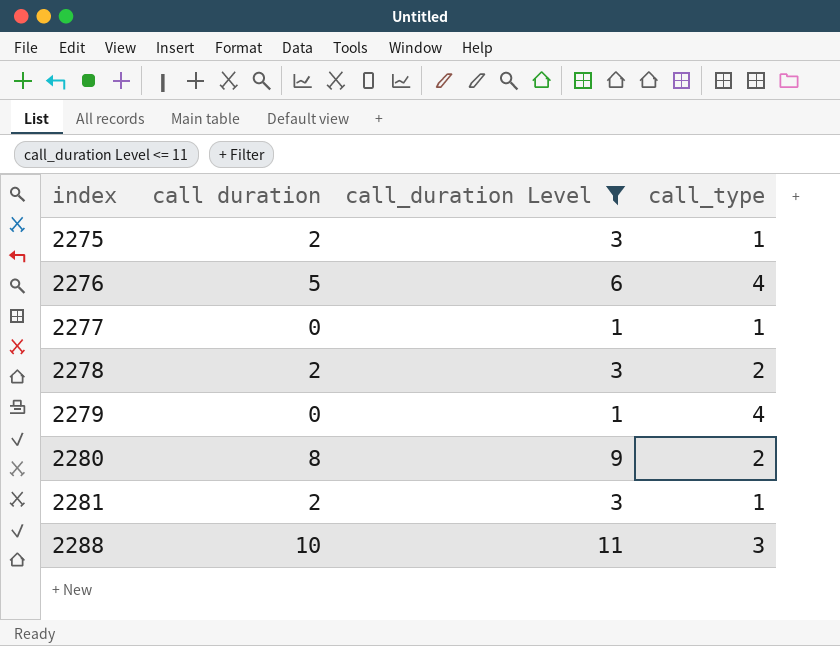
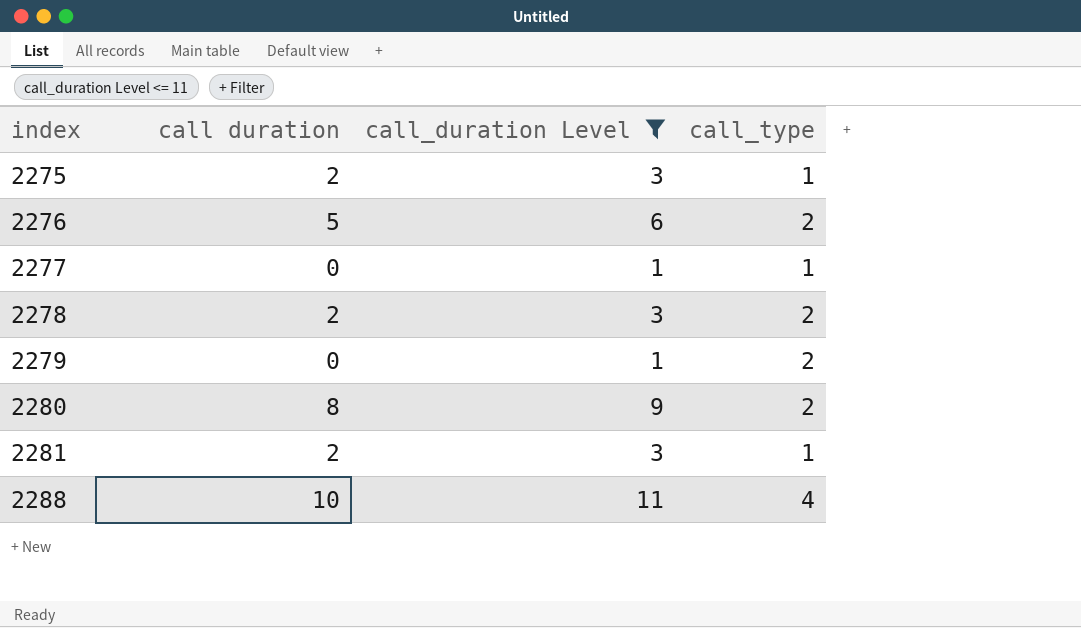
2276 | call_type: 4 -> 2
2279 | call_type: 4 -> 2
2288 | call_type: 3 -> 4

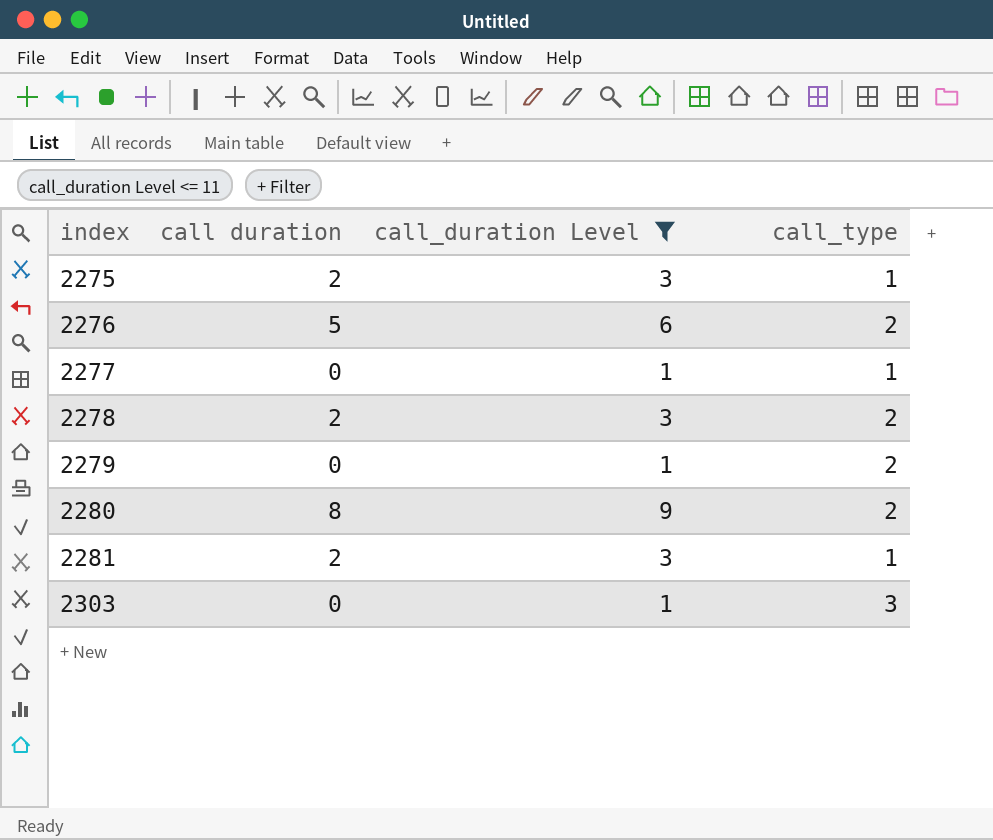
row 2288: 10 | 11 | 4 -> none
row 2303: none -> 0 | 1 | 3

